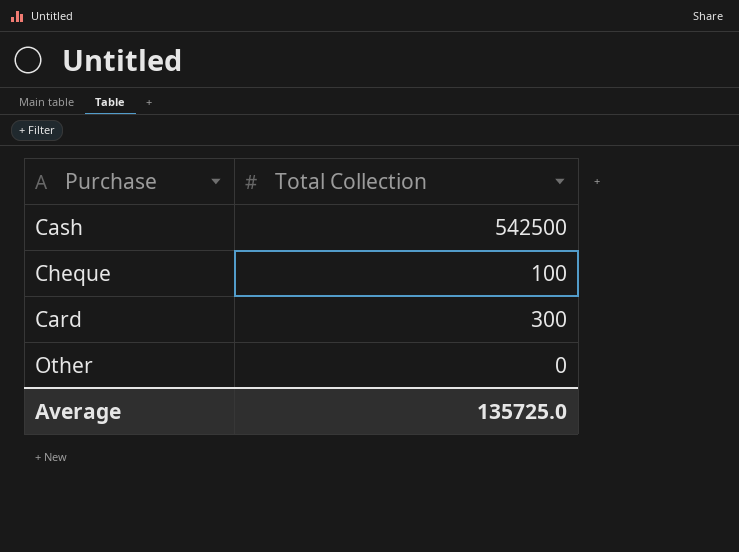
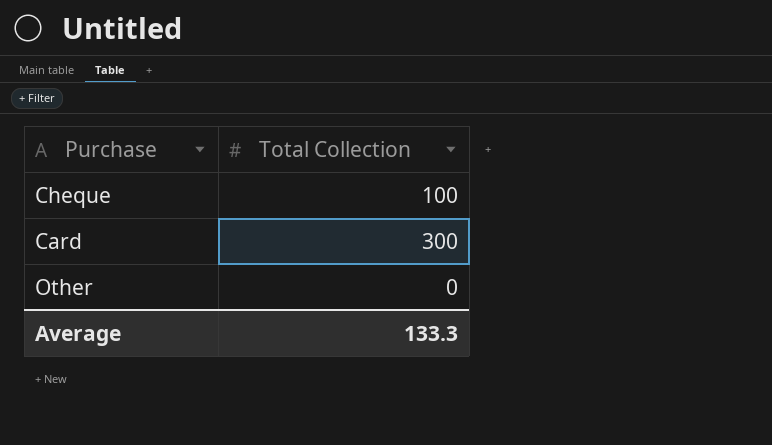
row Cash: 542500 -> none
Average | Total Collection: 135725.0 -> 133.3

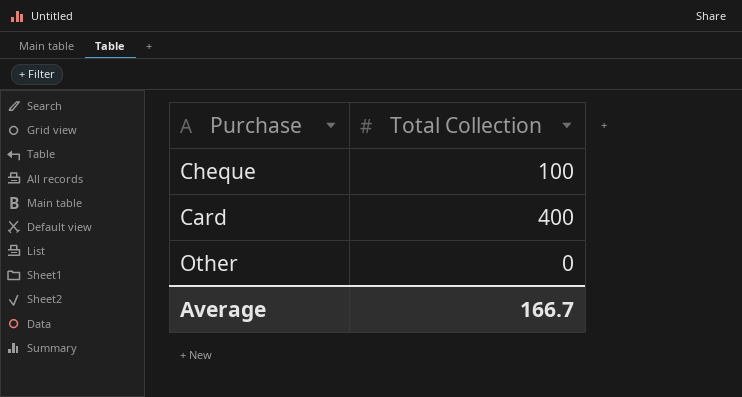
Card | Total Collection: 300 -> 400
Average | Total Collection: 133.3 -> 166.7

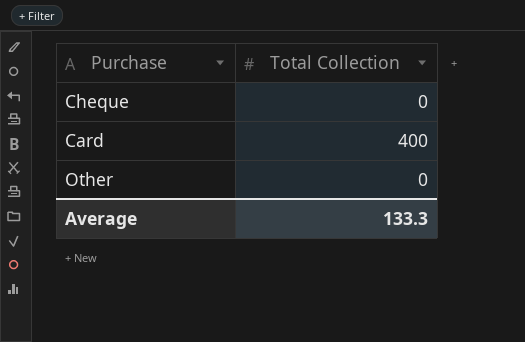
Cheque | Total Collection: 100 -> 0
Average | Total Collection: 166.7 -> 133.3

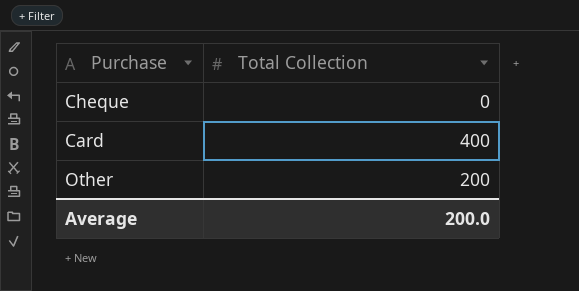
Other | Total Collection: 0 -> 200
Average | Total Collection: 133.3 -> 200.0

